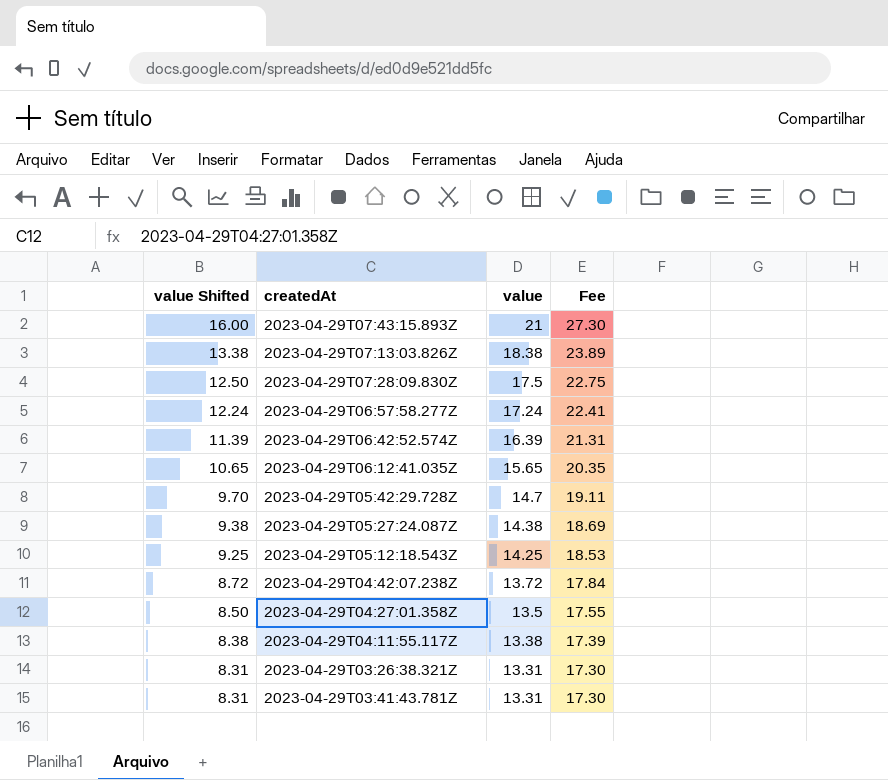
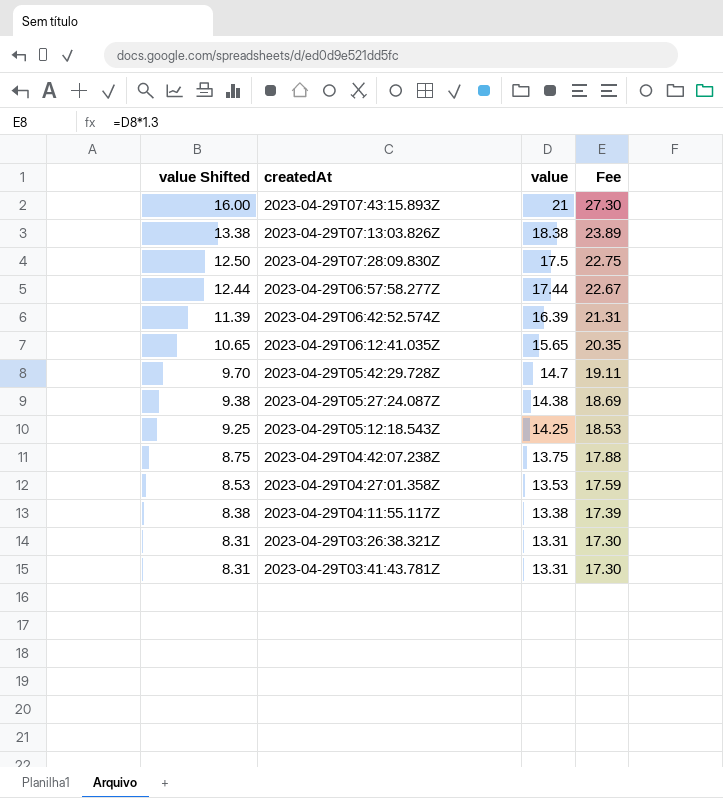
2023-04-29T06:57:58.277Z | value Shifted: 12.24 -> 12.44
2023-04-29T06:57:58.277Z | value: 17.24 -> 17.44
2023-04-29T06:57:58.277Z | Fee: 22.41 -> 22.67
2023-04-29T04:42:07.238Z | value Shifted: 8.72 -> 8.75
2023-04-29T04:42:07.238Z | value: 13.72 -> 13.75
2023-04-29T04:42:07.238Z | Fee: 17.84 -> 17.88
2023-04-29T04:27:01.358Z | value Shifted: 8.50 -> 8.53
2023-04-29T04:27:01.358Z | value: 13.5 -> 13.53
2023-04-29T04:27:01.358Z | Fee: 17.55 -> 17.59

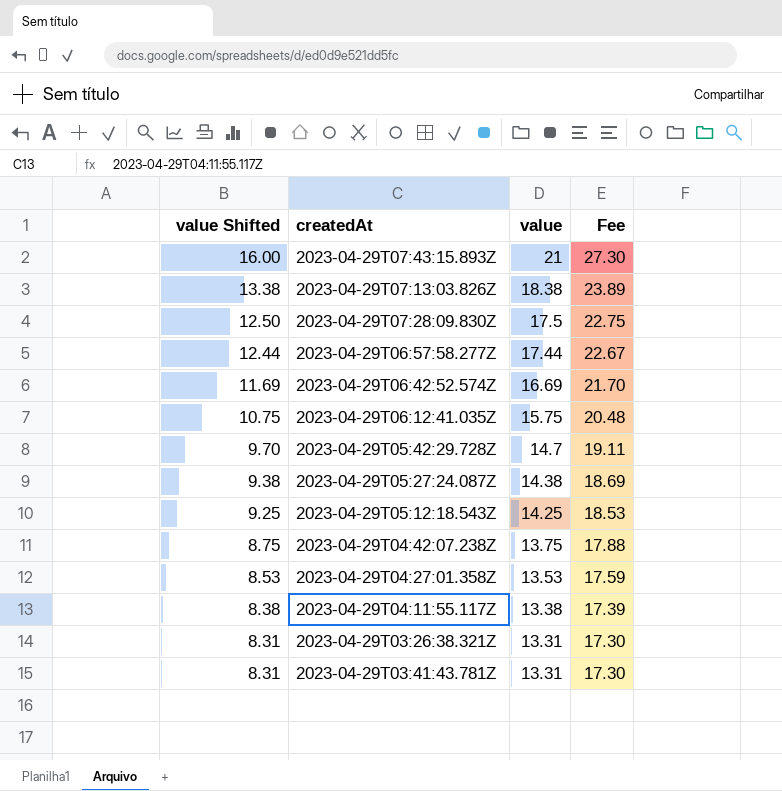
2023-04-29T06:42:52.574Z | value Shifted: 11.39 -> 11.69
2023-04-29T06:42:52.574Z | value: 16.39 -> 16.69
2023-04-29T06:42:52.574Z | Fee: 21.31 -> 21.70
2023-04-29T06:12:41.035Z | value Shifted: 10.65 -> 10.75
2023-04-29T06:12:41.035Z | value: 15.65 -> 15.75
2023-04-29T06:12:41.035Z | Fee: 20.35 -> 20.48

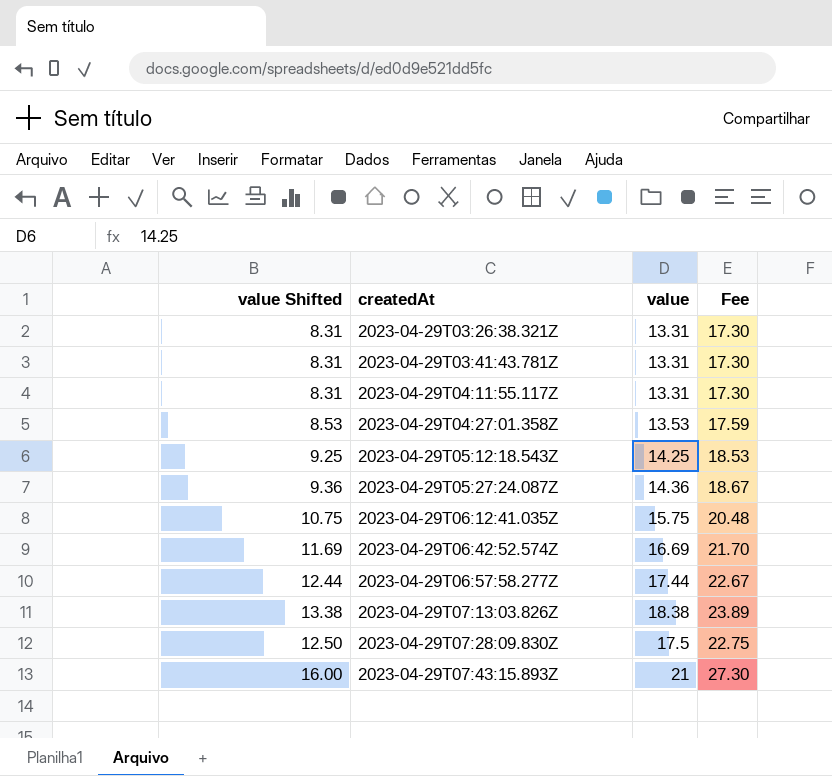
row order: value Shifted descending -> createdAt ascending
row 2023-04-29T05:42:29.728Z: 9.70 | 14.7 | 19.11 -> none
row 2023-04-29T04:42:07.238Z: 8.75 | 13.75 | 17.88 -> none
2023-04-29T04:11:55.117Z | value Shifted: 8.38 -> 8.31
2023-04-29T04:11:55.117Z | value: 13.38 -> 13.31
2023-04-29T04:11:55.117Z | Fee: 17.39 -> 17.30
2023-04-29T05:27:24.087Z | value Shifted: 9.38 -> 9.36
2023-04-29T05:27:24.087Z | value: 14.38 -> 14.36
2023-04-29T05:27:24.087Z | Fee: 18.69 -> 18.67

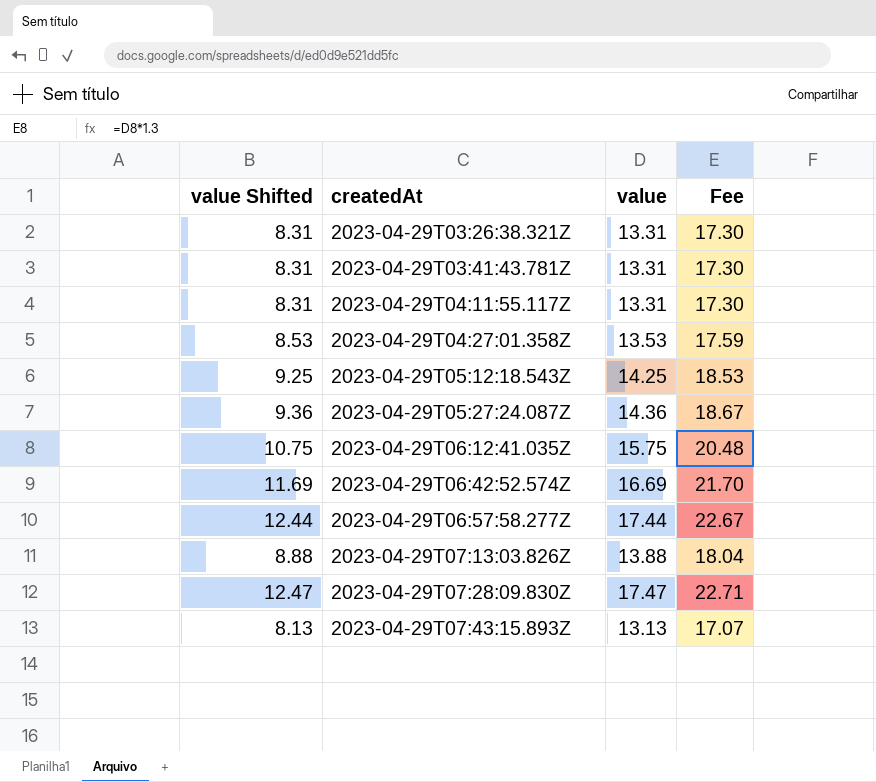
2023-04-29T07:13:03.826Z | value Shifted: 13.38 -> 8.88
2023-04-29T07:13:03.826Z | value: 18.38 -> 13.88
2023-04-29T07:13:03.826Z | Fee: 23.89 -> 18.04
2023-04-29T07:28:09.830Z | value Shifted: 12.50 -> 12.47
2023-04-29T07:28:09.830Z | value: 17.5 -> 17.47
2023-04-29T07:28:09.830Z | Fee: 22.75 -> 22.71
2023-04-29T07:43:15.893Z | value Shifted: 16.00 -> 8.13
2023-04-29T07:43:15.893Z | value: 21 -> 13.13
2023-04-29T07:43:15.893Z | Fee: 27.30 -> 17.07

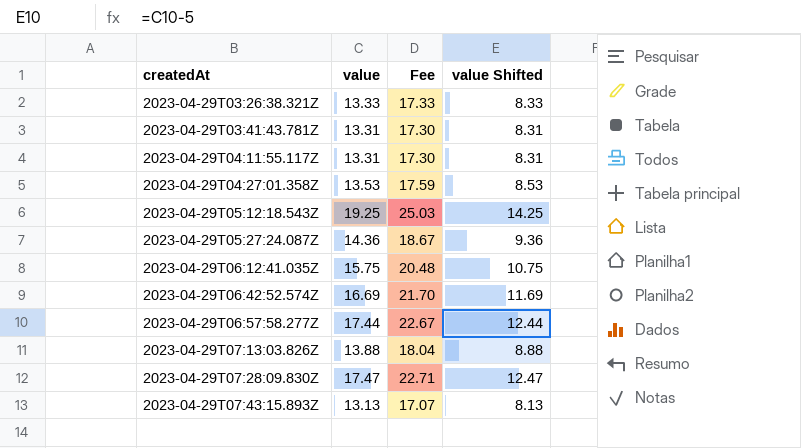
column value Shifted | position: 1 -> 4
2023-04-29T03:26:38.321Z | value: 13.31 -> 13.33
2023-04-29T03:26:38.321Z | Fee: 17.30 -> 17.33
2023-04-29T03:26:38.321Z | value Shifted: 8.31 -> 8.33
2023-04-29T05:12:18.543Z | value: 14.25 -> 19.25
2023-04-29T05:12:18.543Z | Fee: 18.53 -> 25.03
2023-04-29T05:12:18.543Z | value Shifted: 9.25 -> 14.25

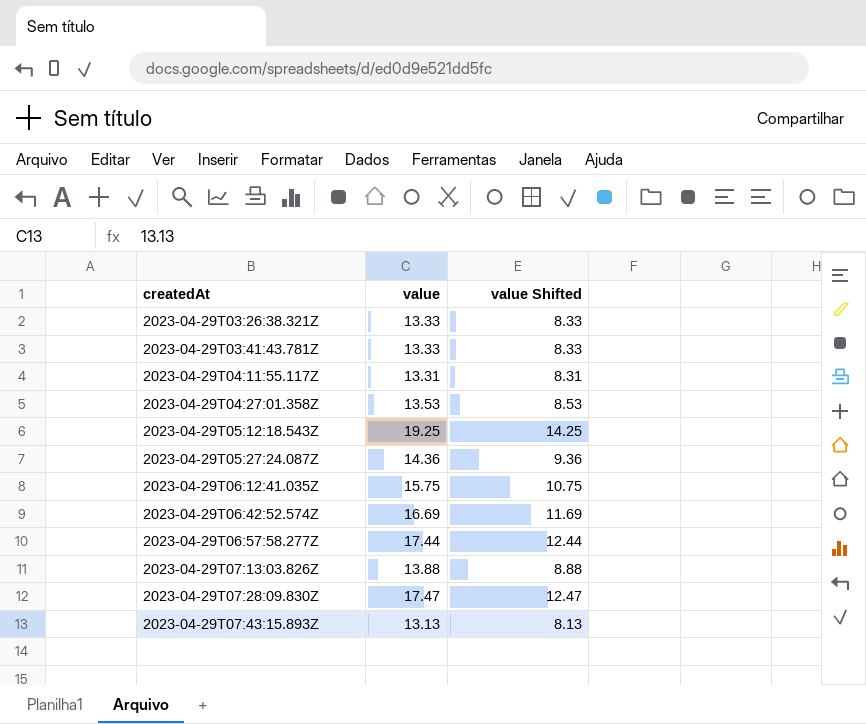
column Fee | formula: [value] * 1.3 -> none
2023-04-29T03:41:43.781Z | value: 13.31 -> 13.33
2023-04-29T03:41:43.781Z | value Shifted: 8.31 -> 8.33

